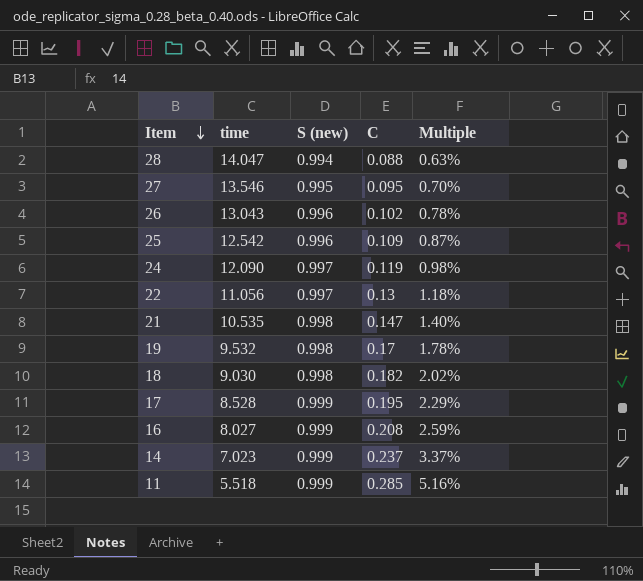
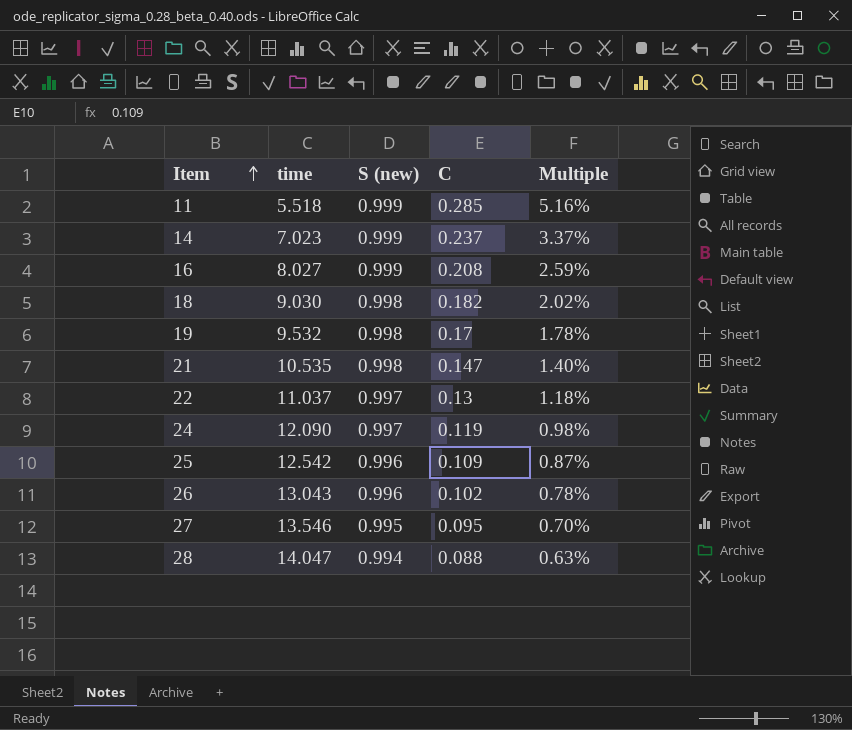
row order: Item descending -> Item ascending
row 17: 8.528 | 0.999 | 0.195 | 2.29% -> none
22 | time: 11.056 -> 11.037

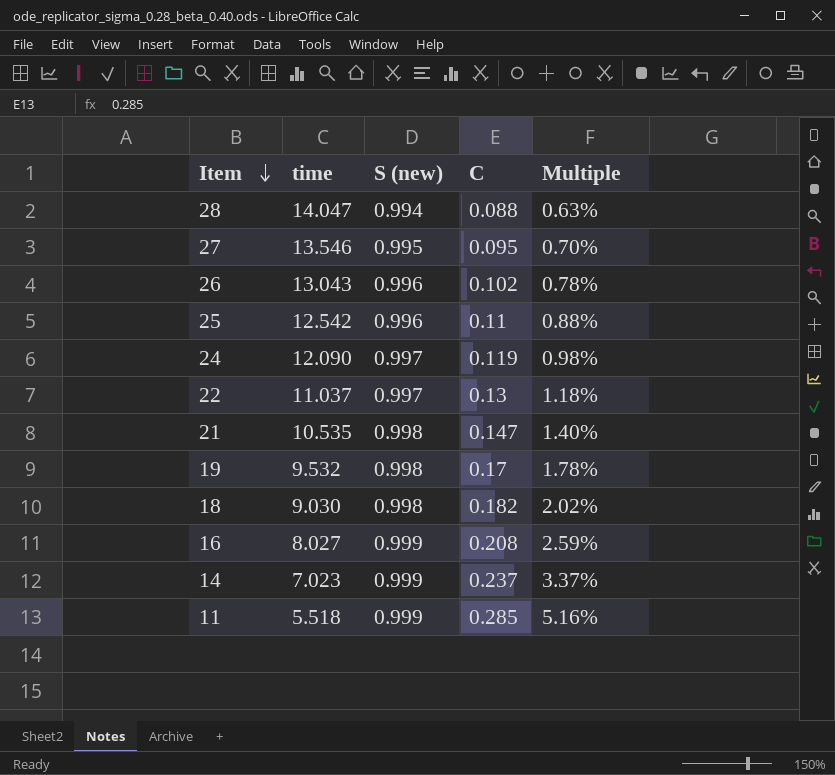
row order: Item ascending -> Item descending
25 | C: 0.109 -> 0.11
25 | Multiple: 0.87% -> 0.88%

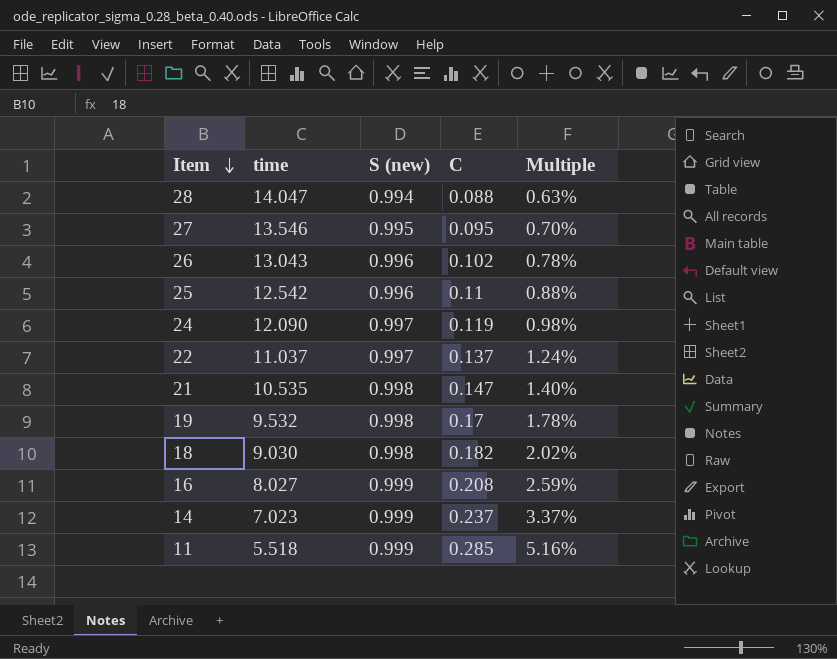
22 | C: 0.13 -> 0.137
22 | Multiple: 1.18% -> 1.24%

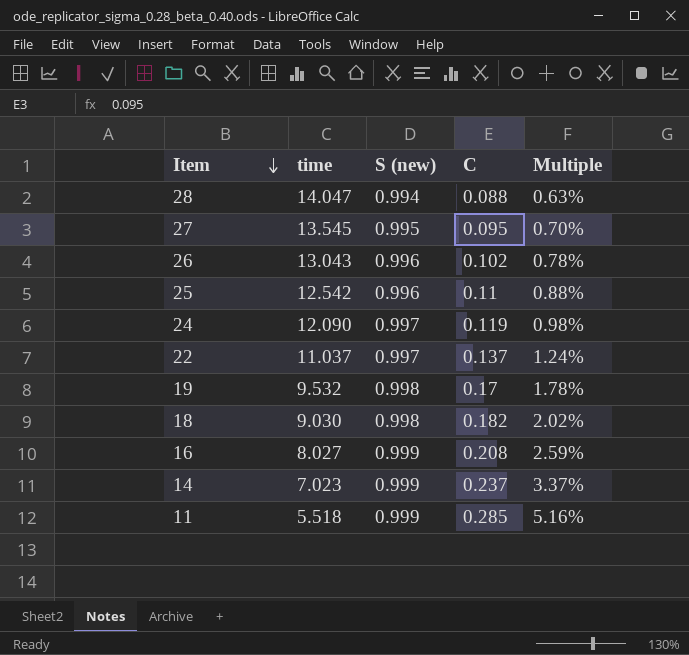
row 21: 10.535 | 0.998 | 0.147 | 1.40% -> none
27 | time: 13.546 -> 13.545

